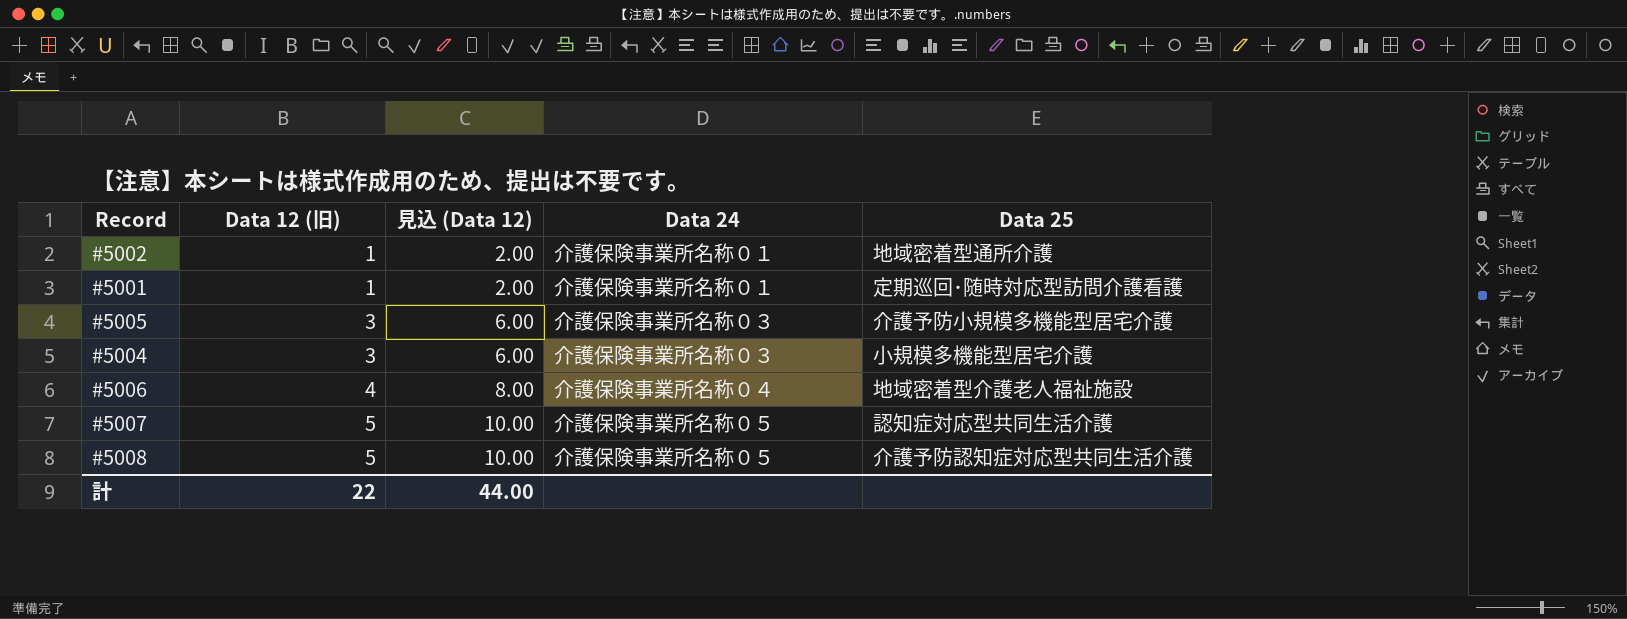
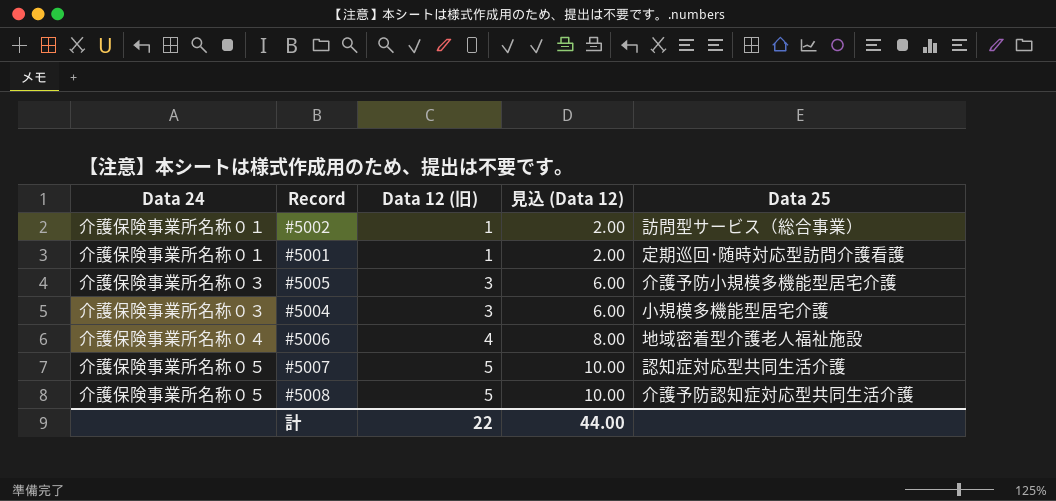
column Data 24 | position: 4 -> 1
#5002 | Data 25: 地域密着型通所介護 -> 訪問型サービス（総合事業）

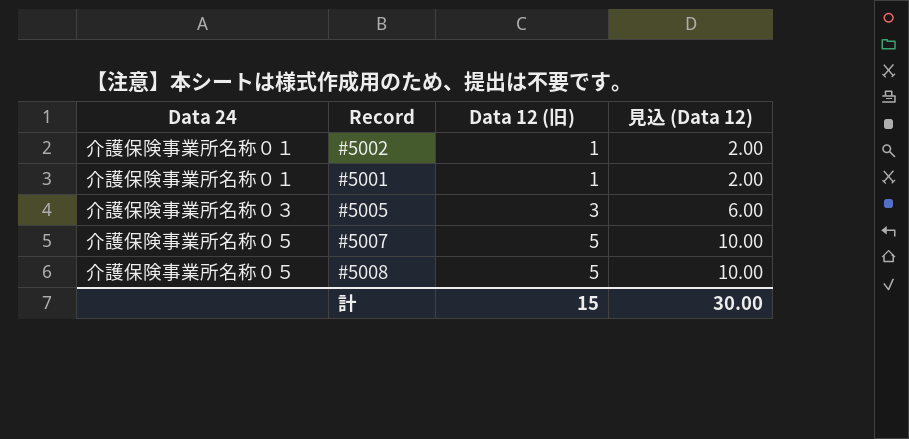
column Data 25 | position: 5 -> none
row #5004: 介護保険事業所名称０３ | 3 | 6.00 | 小規模多機能型居宅介護 -> none
row #5006: 介護保険事業所名称０４ | 4 | 8.00 | 地域密着型介護老人福祉施設 -> none
計 | Data 12 (旧): 22 -> 15
計 | 見込 (Data 12): 44.00 -> 30.00

